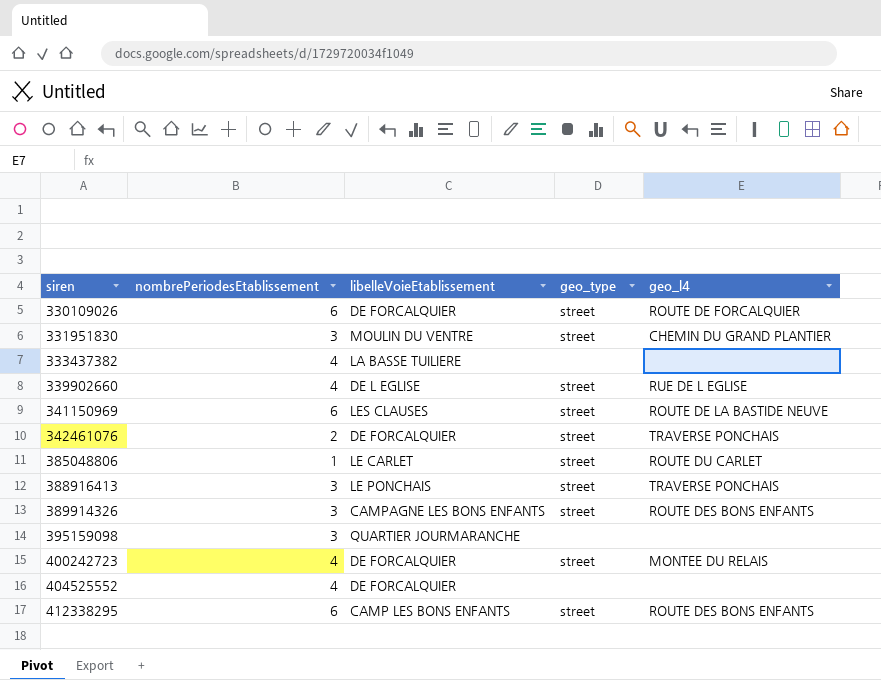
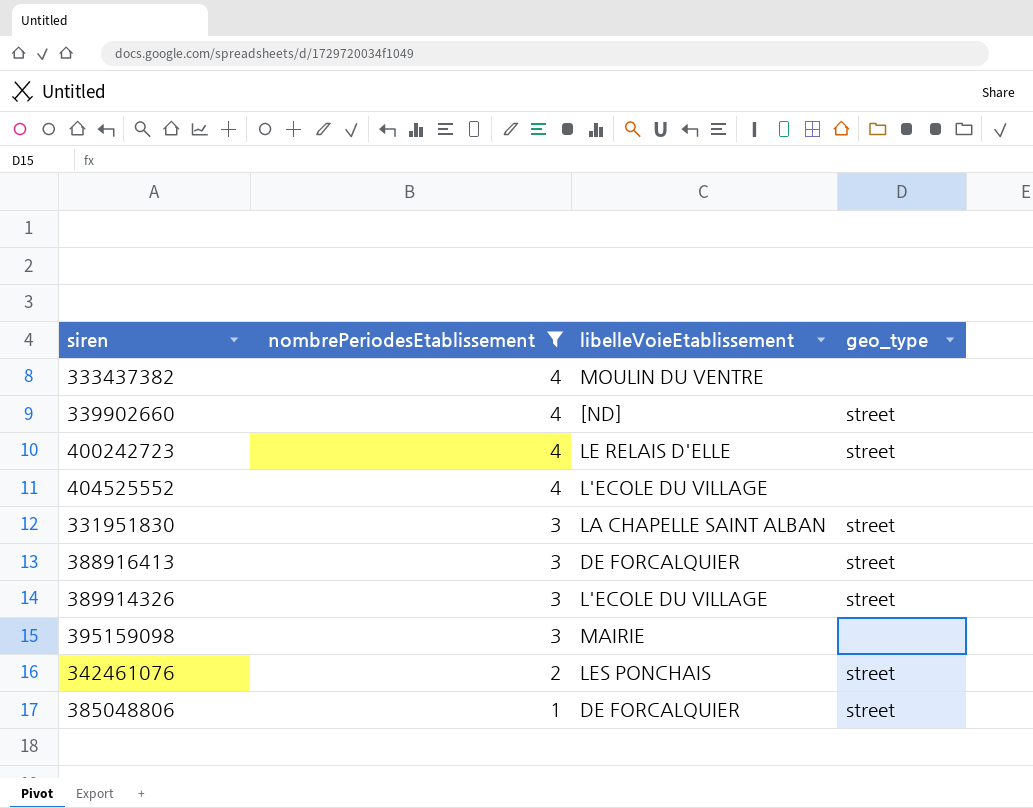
filter: none -> nombrePeriodesEtablissement != 6
row order: siren ascending -> nombrePeriodesEtablissement descending
column geo_l4 | position: 5 -> none
333437382 | libelleVoieEtablissement: LA BASSE TUILIERE -> MOULIN DU VENTRE
339902660 | libelleVoieEtablissement: DE L EGLISE -> [ND]
400242723 | libelleVoieEtablissement: DE FORCALQUIER -> LE RELAIS D'ELLE
404525552 | libelleVoieEtablissement: DE FORCALQUIER -> L'ECOLE DU VILLAGE
331951830 | libelleVoieEtablissement: MOULIN DU VENTRE -> LA CHAPELLE SAINT ALBAN
388916413 | libelleVoieEtablissement: LE PONCHAIS -> DE FORCALQUIER
389914326 | libelleVoieEtablissement: CAMPAGNE LES BONS ENFANTS -> L'ECOLE DU VILLAGE
395159098 | libelleVoieEtablissement: QUARTIER JOURMARANCHE -> MAIRIE
342461076 | libelleVoieEtablissement: DE FORCALQUIER -> LES PONCHAIS
385048806 | libelleVoieEtablissement: LE CARLET -> DE FORCALQUIER

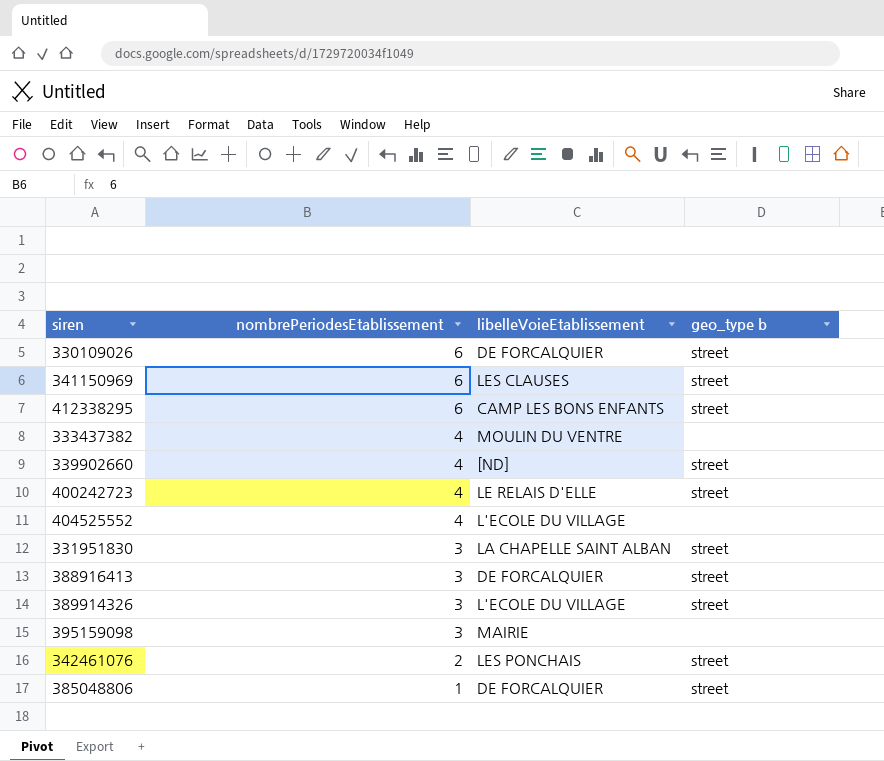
filter: nombrePeriodesEtablissement != 6 -> none
column name: geo_type -> geo_type b

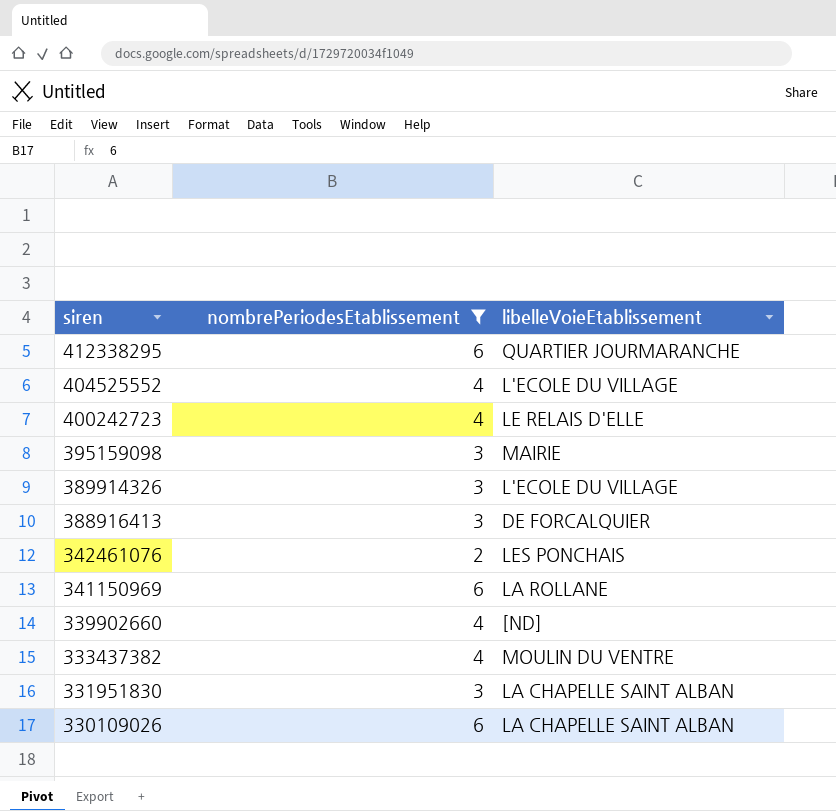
filter: none -> nombrePeriodesEtablissement != 1
row order: nombrePeriodesEtablissement descending -> siren descending
column geo_type b | position: 4 -> none
412338295 | libelleVoieEtablissement: CAMP LES BONS ENFANTS -> QUARTIER JOURMARANCHE
341150969 | libelleVoieEtablissement: LES CLAUSES -> LA ROLLANE
330109026 | libelleVoieEtablissement: DE FORCALQUIER -> LA CHAPELLE SAINT ALBAN

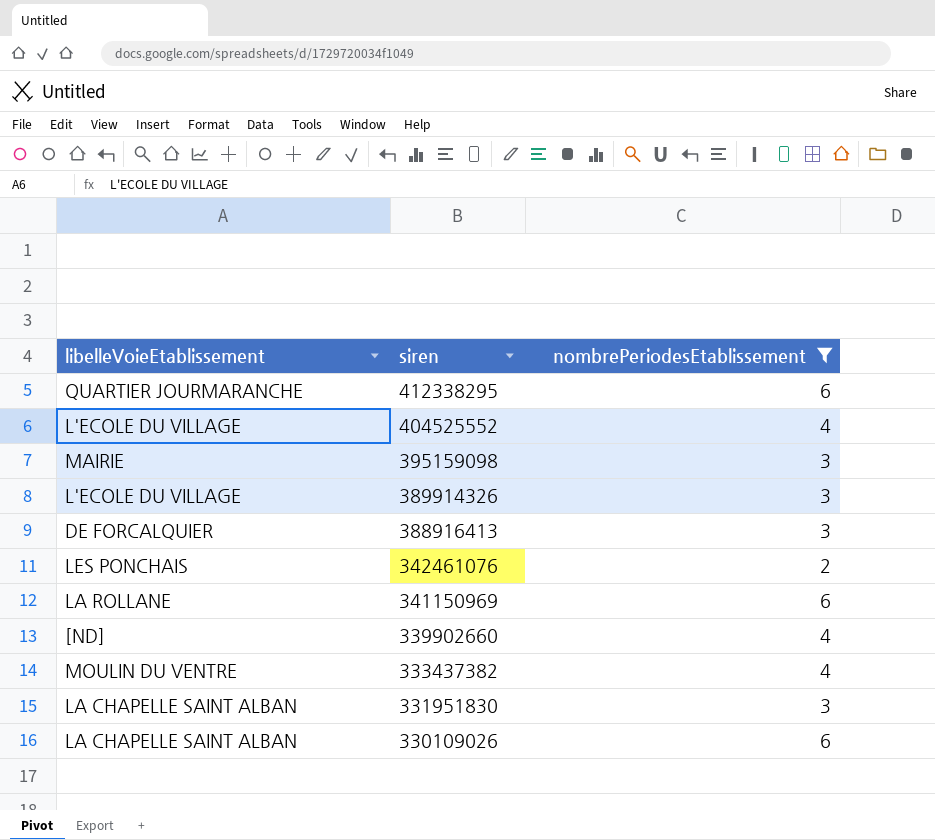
column libelleVoieEtablissement | position: 3 -> 1
row 400242723: 4 | LE RELAIS D'ELLE -> none

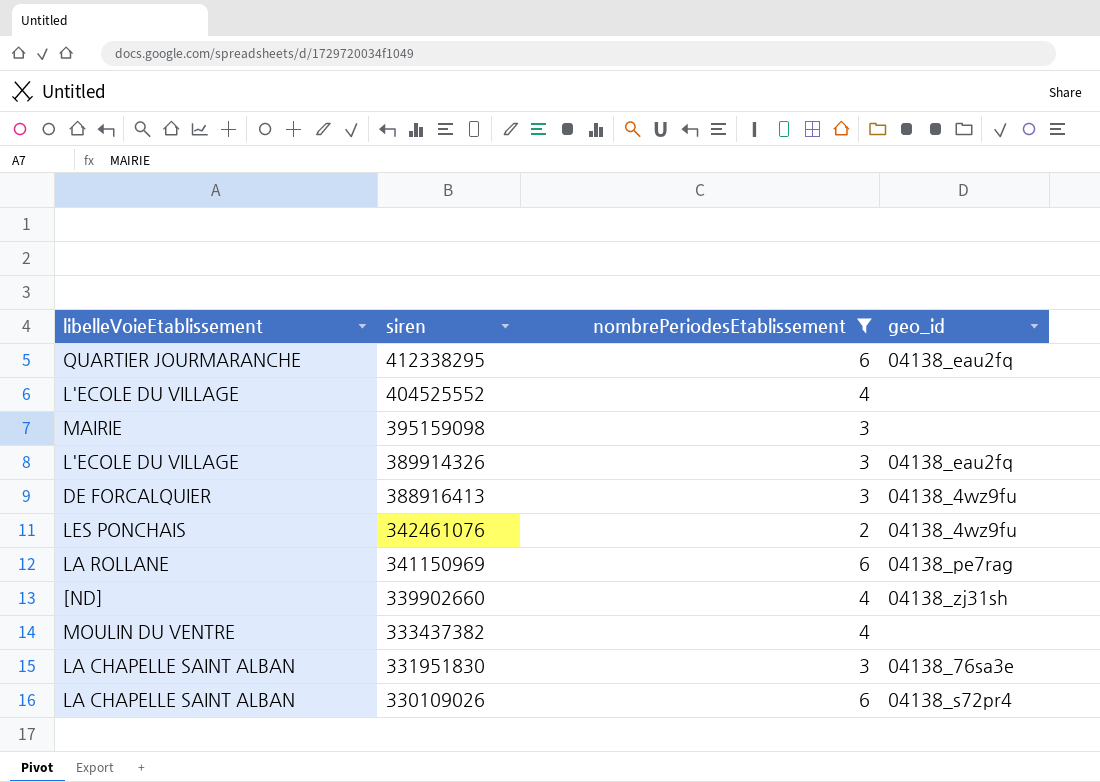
column geo_id | position: none -> 4

